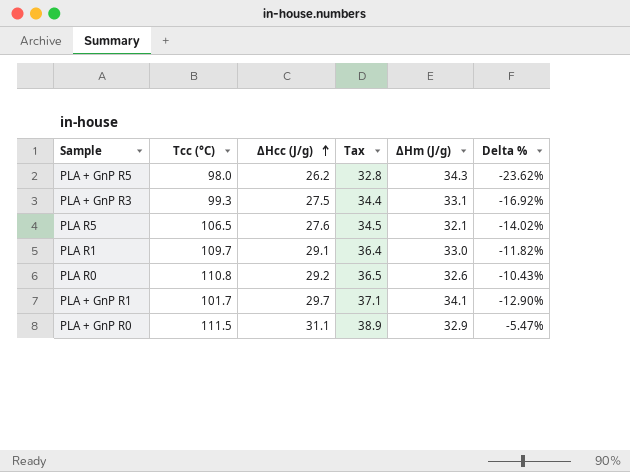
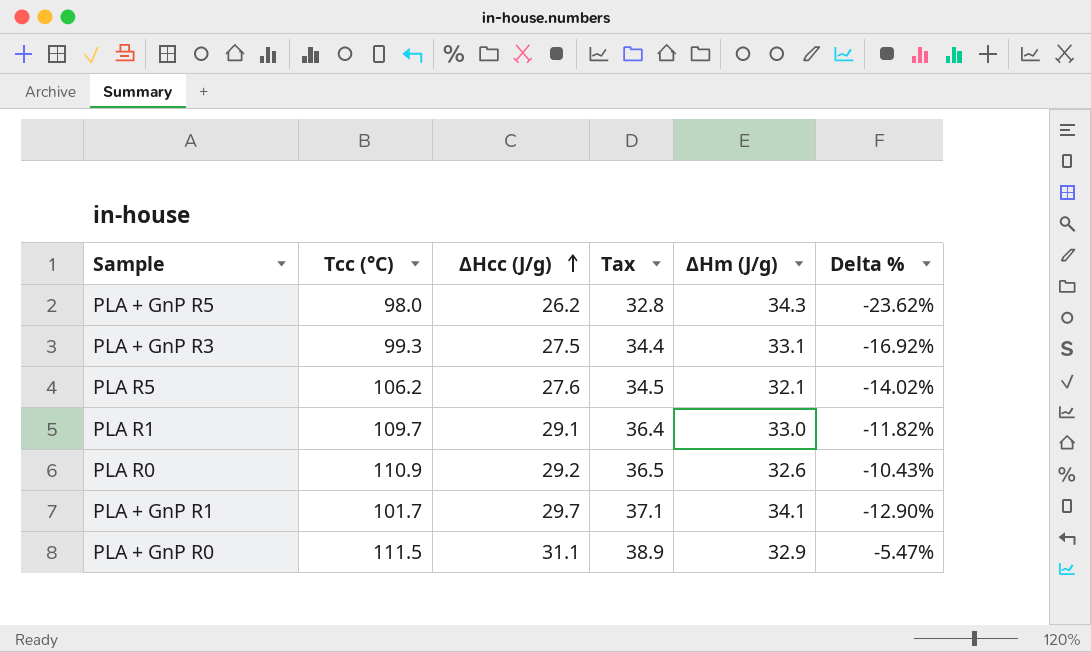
PLA R5 | Tcc (°C): 106.5 -> 106.2
PLA R0 | Tcc (°C): 110.8 -> 110.9

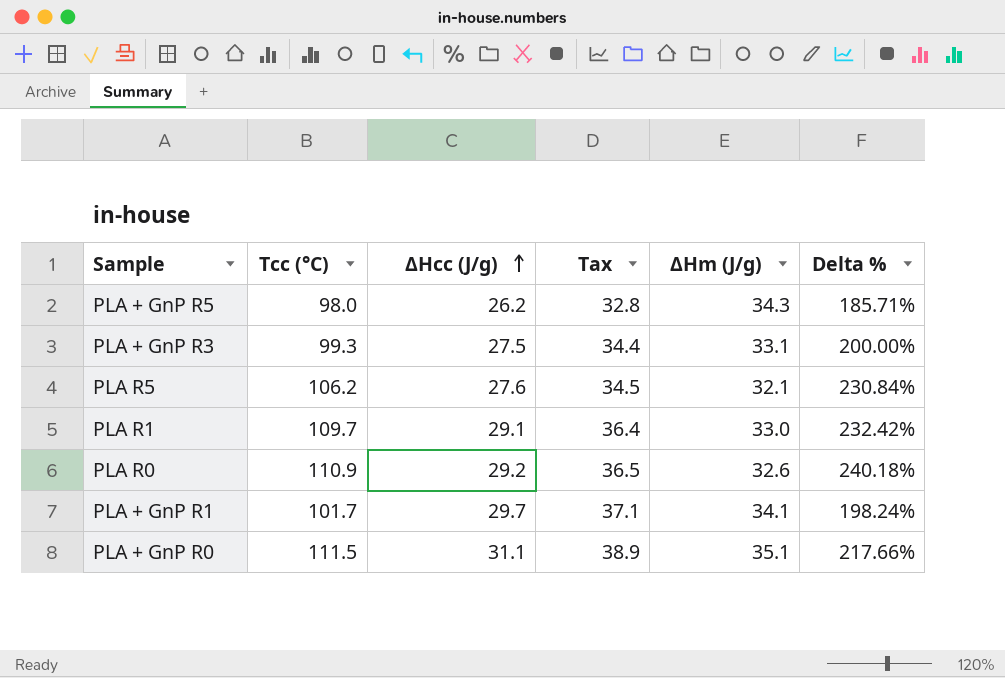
column Delta % | formula: ([ΔHcc (J/g)] - [ΔHm (J/g)]) / [ΔHm (J/g)] -> ([Tcc (°C)] - [ΔHm (J/g)]) / [ΔHm (J/g)]
PLA + GnP R0 | ΔHm (J/g): 32.9 -> 35.1

